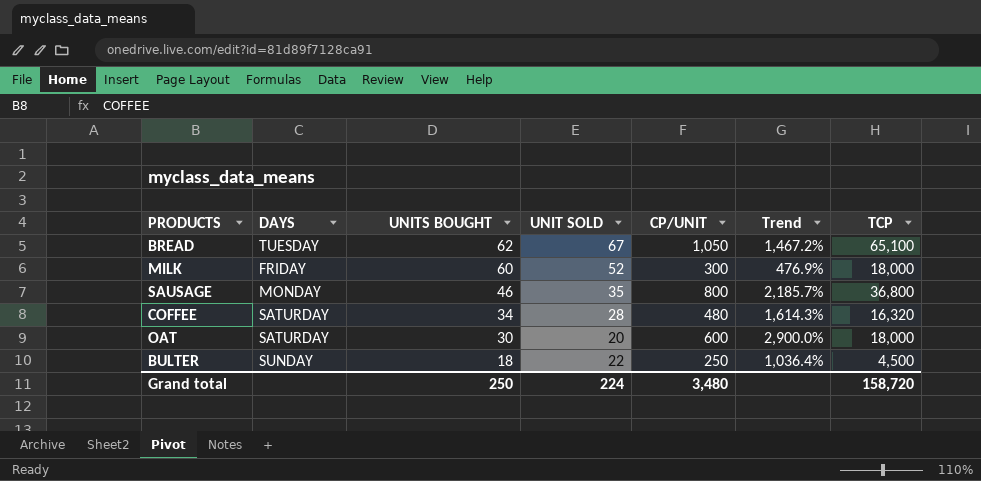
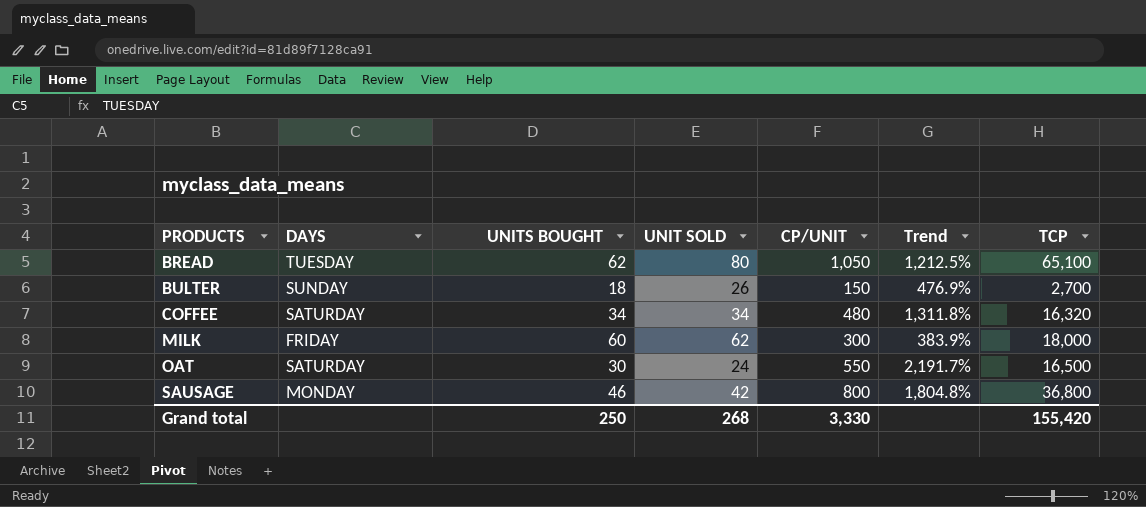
row order: UNITS BOUGHT descending -> PRODUCTS ascending
BREAD | UNIT SOLD: 67 -> 80
BREAD | Trend: 1,467.2% -> 1,212.5%
BULTER | UNIT SOLD: 22 -> 26
BULTER | CP/UNIT: 250 -> 150
BULTER | Trend: 1,036.4% -> 476.9%
BULTER | TCP: 4,500 -> 2,700
COFFEE | UNIT SOLD: 28 -> 34
COFFEE | Trend: 1,614.3% -> 1,311.8%
MILK | UNIT SOLD: 52 -> 62
MILK | Trend: 476.9% -> 383.9%
OAT | UNIT SOLD: 20 -> 24
OAT | CP/UNIT: 600 -> 550
OAT | Trend: 2,900.0% -> 2,191.7%
OAT | TCP: 18,000 -> 16,500
SAUSAGE | UNIT SOLD: 35 -> 42
SAUSAGE | Trend: 2,185.7% -> 1,804.8%
Grand total | UNIT SOLD: 224 -> 268
Grand total | CP/UNIT: 3,480 -> 3,330
Grand total | TCP: 158,720 -> 155,420

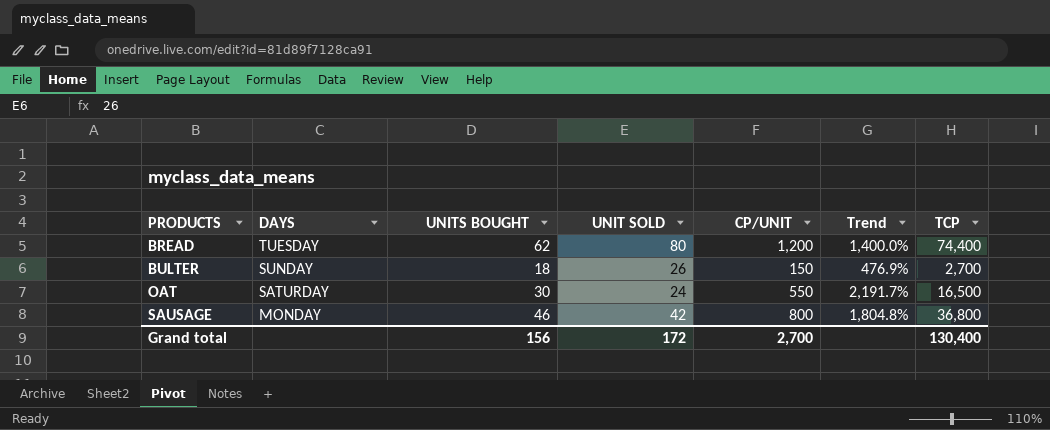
row COFFEE: SATURDAY | 34 | 34 | 480 | 1,311.8% | 16,320 -> none
row MILK: FRIDAY | 60 | 62 | 300 | 383.9% | 18,000 -> none
BREAD | CP/UNIT: 1,050 -> 1,200
BREAD | Trend: 1,212.5% -> 1,400.0%
BREAD | TCP: 65,100 -> 74,400
Grand total | UNITS BOUGHT: 250 -> 156
Grand total | UNIT SOLD: 268 -> 172
Grand total | CP/UNIT: 3,330 -> 2,700
Grand total | TCP: 155,420 -> 130,400

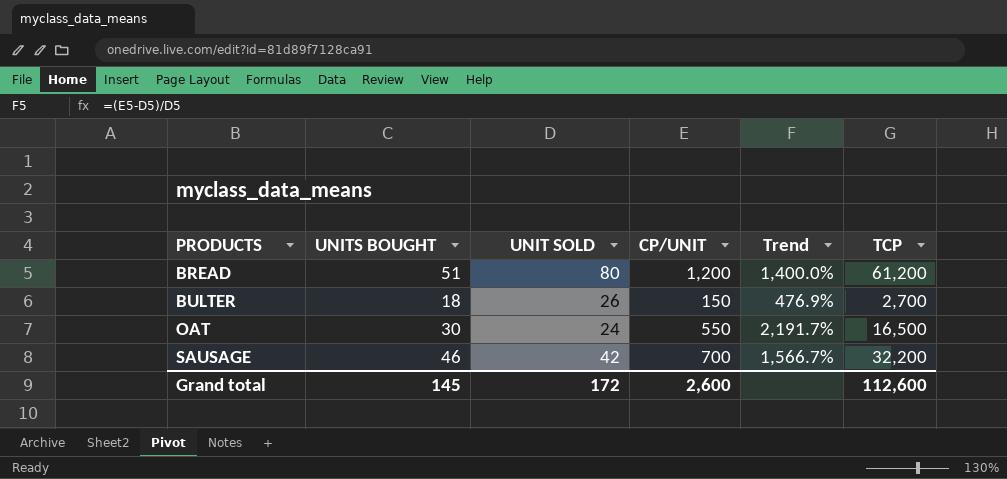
column DAYS | position: 2 -> none
BREAD | UNITS BOUGHT: 62 -> 51
BREAD | TCP: 74,400 -> 61,200
SAUSAGE | CP/UNIT: 800 -> 700
SAUSAGE | Trend: 1,804.8% -> 1,566.7%
SAUSAGE | TCP: 36,800 -> 32,200
Grand total | UNITS BOUGHT: 156 -> 145
Grand total | CP/UNIT: 2,700 -> 2,600
Grand total | TCP: 130,400 -> 112,600

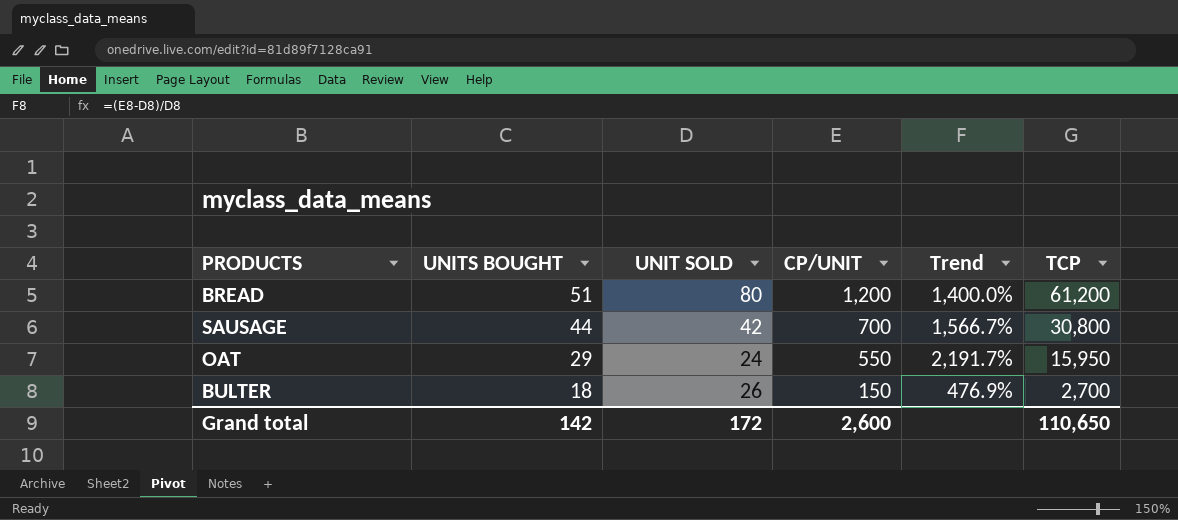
row order: PRODUCTS ascending -> UNITS BOUGHT descending
SAUSAGE | UNITS BOUGHT: 46 -> 44
SAUSAGE | TCP: 32,200 -> 30,800
OAT | UNITS BOUGHT: 30 -> 29
OAT | TCP: 16,500 -> 15,950
Grand total | UNITS BOUGHT: 145 -> 142
Grand total | TCP: 112,600 -> 110,650

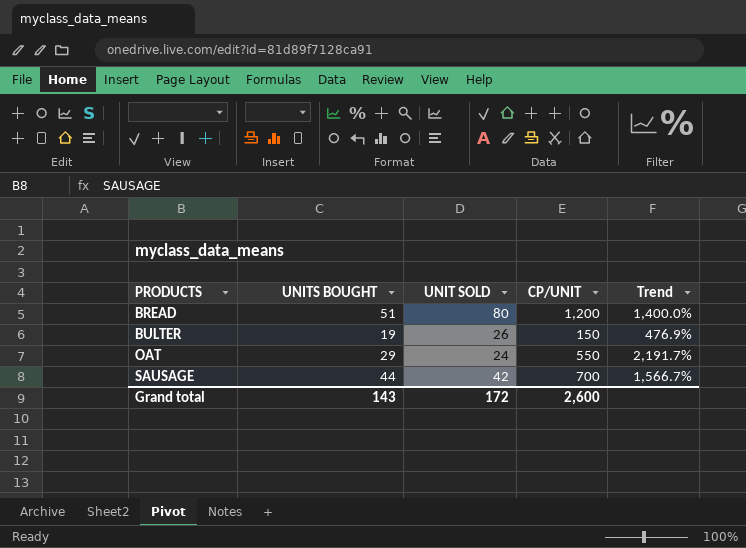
row order: UNITS BOUGHT descending -> PRODUCTS ascending
column TCP | formula: [UNITS BOUGHT] * [CP/UNIT] -> none
BULTER | UNITS BOUGHT: 18 -> 19
Grand total | UNITS BOUGHT: 142 -> 143

